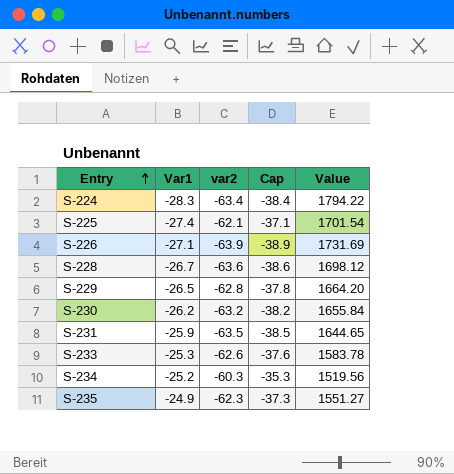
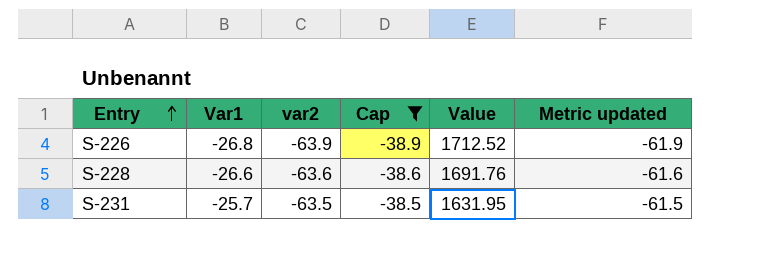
filter: none -> Cap <= -38.5
column Metric updated | formula: none -> [var2] + 2
S-226 | Var1: -27.1 -> -26.8
S-226 | Value: 1731.69 -> 1712.52
S-228 | Var1: -26.7 -> -26.6
S-228 | Value: 1698.12 -> 1691.76
S-231 | Var1: -25.9 -> -25.7
S-231 | Value: 1644.65 -> 1631.95

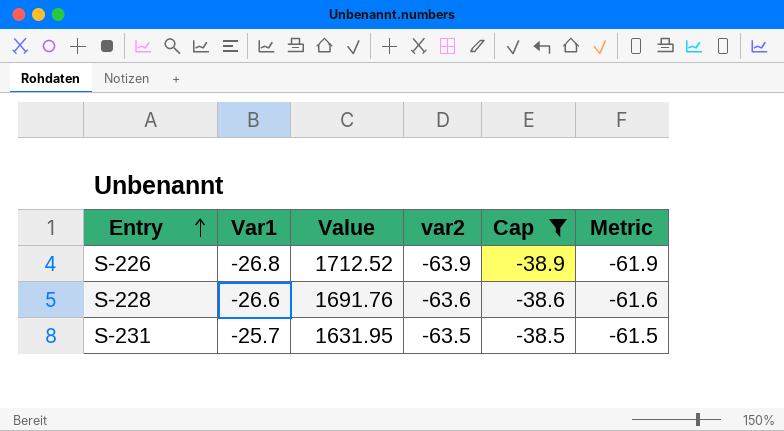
column Value | position: 5 -> 3
column name: Metric updated -> Metric

